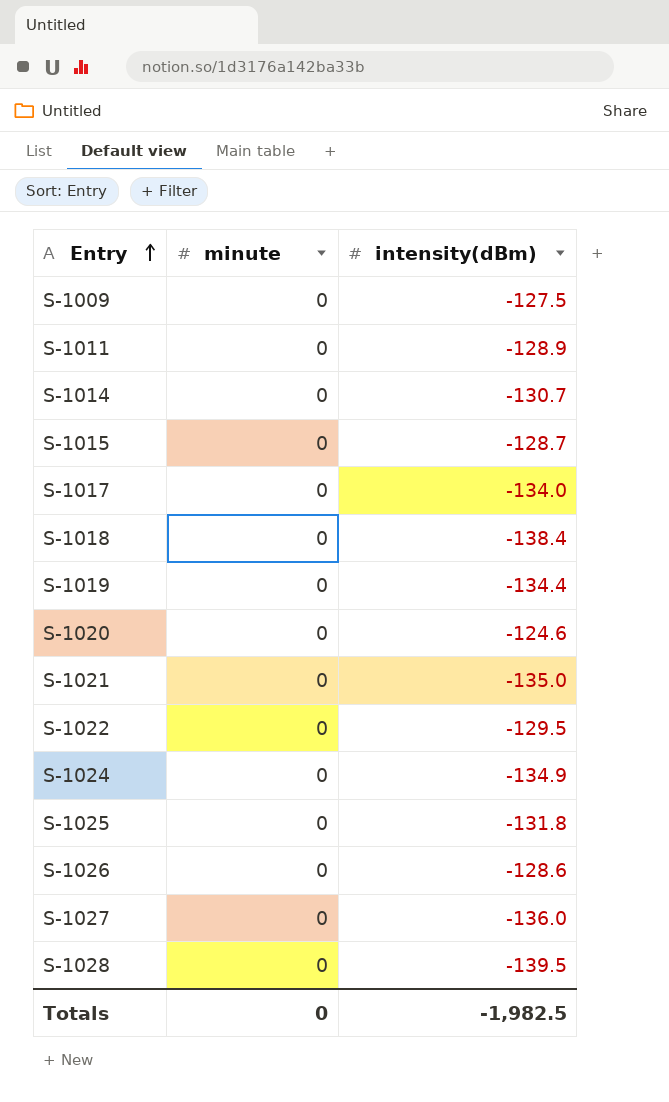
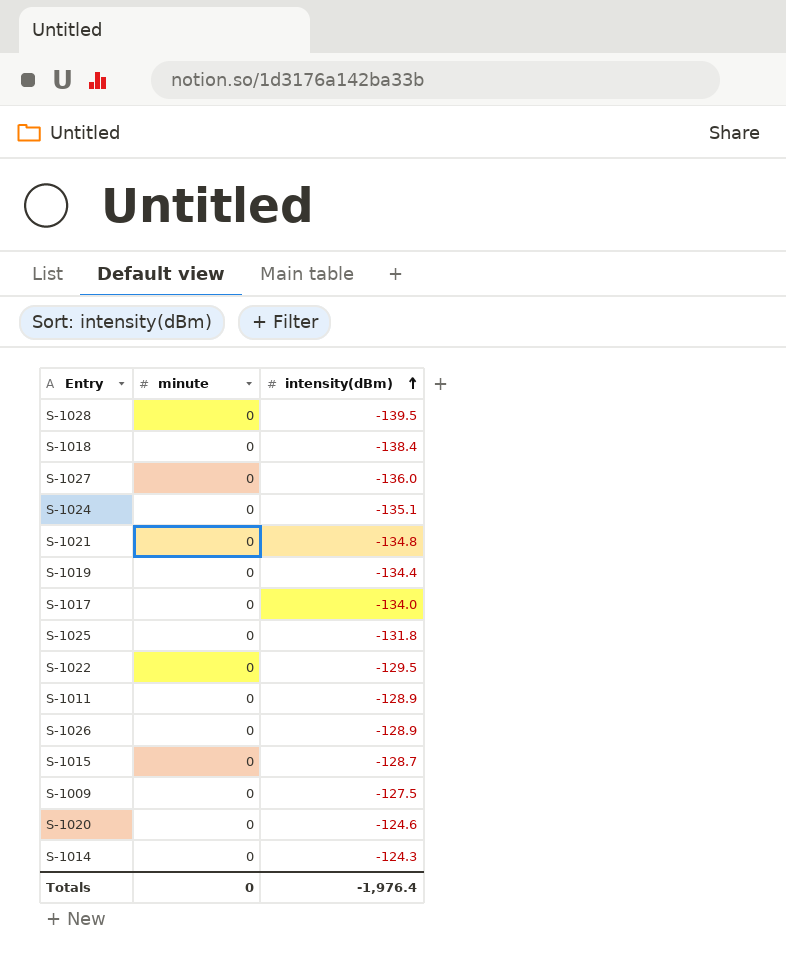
row order: Entry ascending -> intensity(dBm) ascending
S-1024 | intensity(dBm): -134.9 -> -135.1
S-1021 | intensity(dBm): -135.0 -> -134.8
S-1026 | intensity(dBm): -128.6 -> -128.9
S-1014 | intensity(dBm): -130.7 -> -124.3
Totals | intensity(dBm): -1,982.5 -> -1,976.4

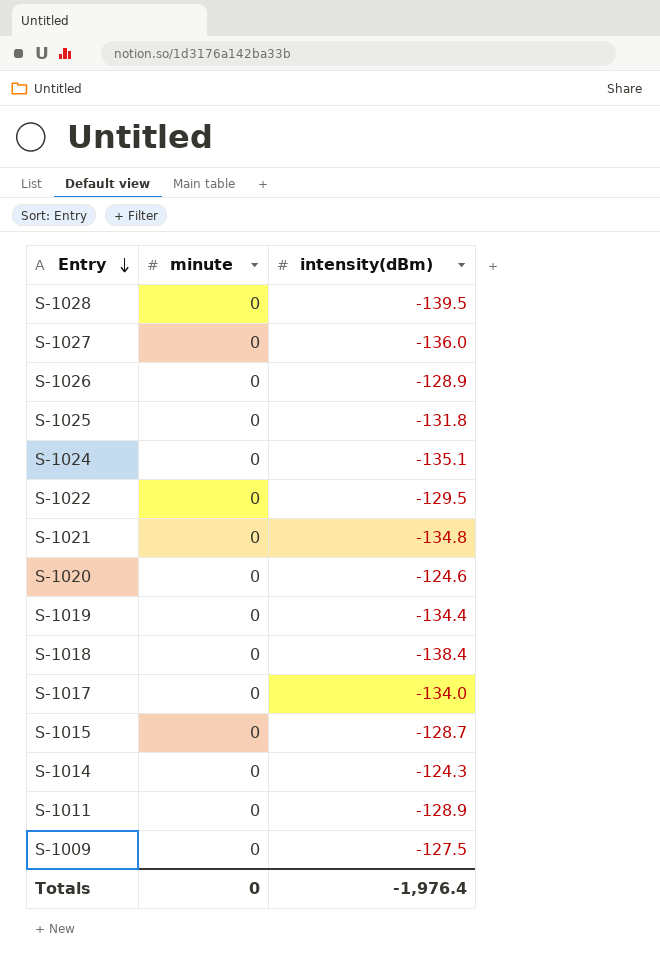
row order: intensity(dBm) ascending -> Entry descending

